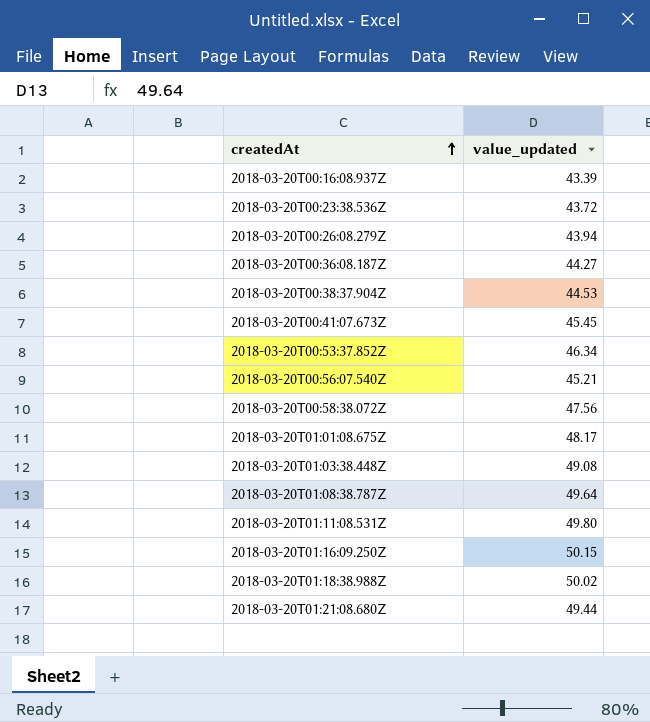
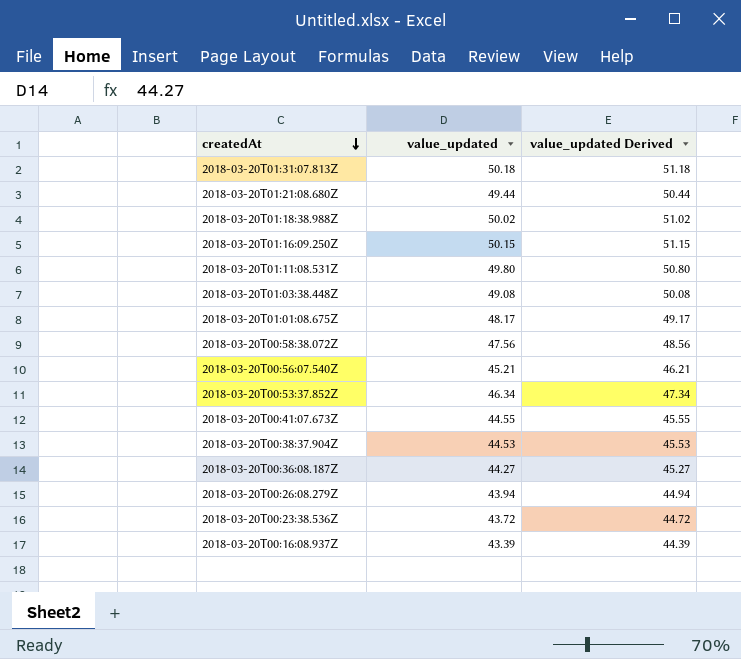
row order: createdAt ascending -> createdAt descending
column value_updated Derived | formula: none -> [value_updated] + 1
row 2018-03-20T01:08:38.787Z: 49.64 -> none
row 2018-03-20T01:31:07.813Z: none -> 50.18 | 51.18
2018-03-20T00:41:07.673Z | value_updated: 45.45 -> 44.55

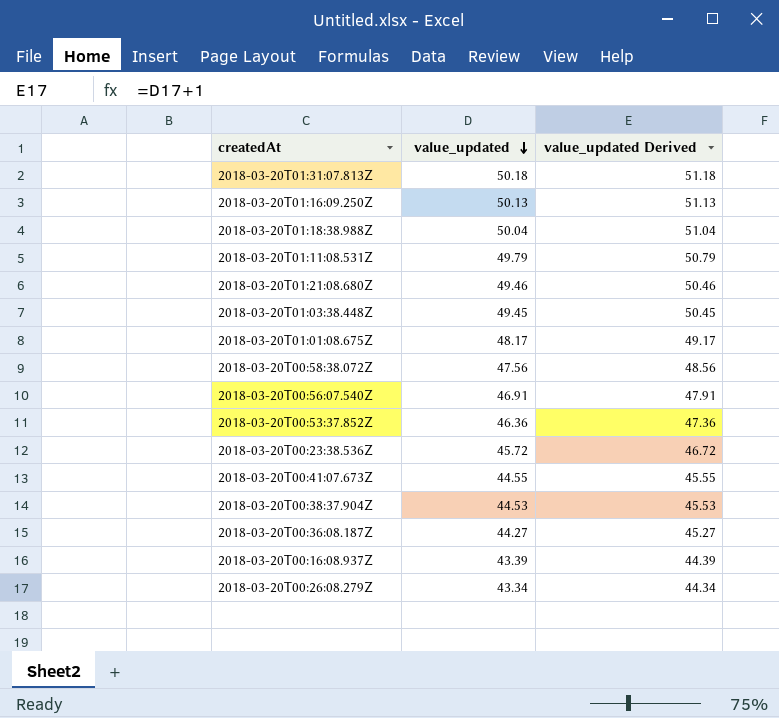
row order: createdAt descending -> value_updated descending
2018-03-20T01:16:09.250Z | value_updated: 50.15 -> 50.13
2018-03-20T01:16:09.250Z | value_updated Derived: 51.15 -> 51.13
2018-03-20T01:18:38.988Z | value_updated: 50.02 -> 50.04
2018-03-20T01:18:38.988Z | value_updated Derived: 51.02 -> 51.04
2018-03-20T01:11:08.531Z | value_updated: 49.80 -> 49.79
2018-03-20T01:11:08.531Z | value_updated Derived: 50.80 -> 50.79
2018-03-20T01:21:08.680Z | value_updated: 49.44 -> 49.46
2018-03-20T01:21:08.680Z | value_updated Derived: 50.44 -> 50.46
2018-03-20T01:03:38.448Z | value_updated: 49.08 -> 49.45
2018-03-20T01:03:38.448Z | value_updated Derived: 50.08 -> 50.45
2018-03-20T00:56:07.540Z | value_updated: 45.21 -> 46.91
2018-03-20T00:56:07.540Z | value_updated Derived: 46.21 -> 47.91
2018-03-20T00:53:37.852Z | value_updated: 46.34 -> 46.36
2018-03-20T00:53:37.852Z | value_updated Derived: 47.34 -> 47.36
2018-03-20T00:23:38.536Z | value_updated: 43.72 -> 45.72
2018-03-20T00:23:38.536Z | value_updated Derived: 44.72 -> 46.72
2018-03-20T00:26:08.279Z | value_updated: 43.94 -> 43.34
2018-03-20T00:26:08.279Z | value_updated Derived: 44.94 -> 44.34

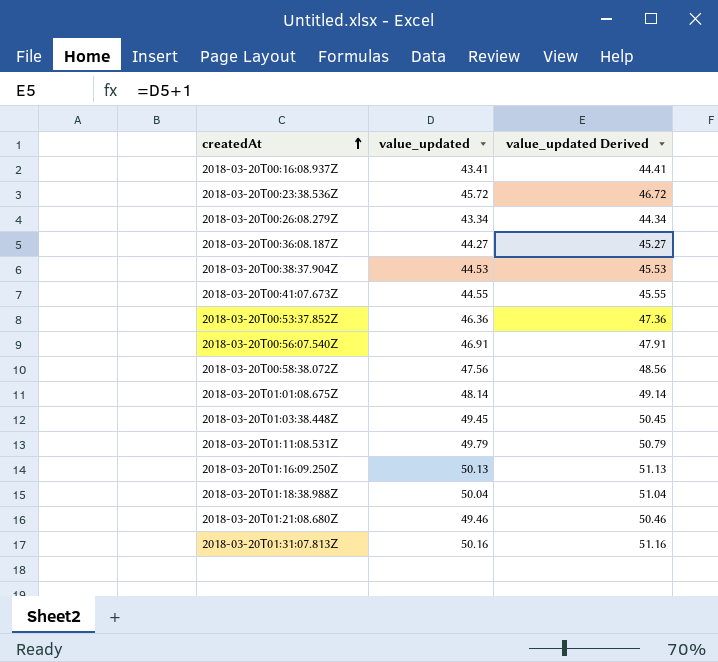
row order: value_updated descending -> createdAt ascending
2018-03-20T00:16:08.937Z | value_updated: 43.39 -> 43.41
2018-03-20T00:16:08.937Z | value_updated Derived: 44.39 -> 44.41
2018-03-20T01:01:08.675Z | value_updated: 48.17 -> 48.14
2018-03-20T01:01:08.675Z | value_updated Derived: 49.17 -> 49.14
2018-03-20T01:31:07.813Z | value_updated: 50.18 -> 50.16
2018-03-20T01:31:07.813Z | value_updated Derived: 51.18 -> 51.16

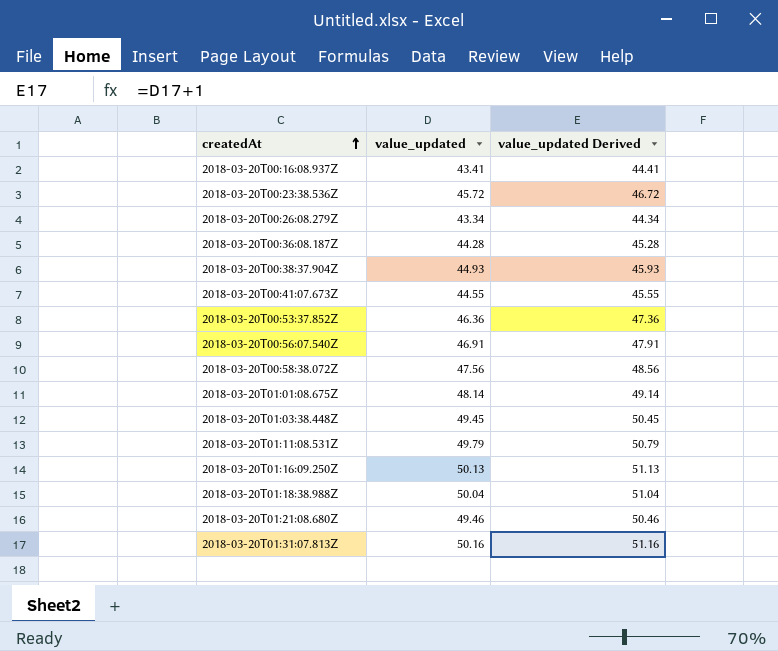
2018-03-20T00:36:08.187Z | value_updated: 44.27 -> 44.28
2018-03-20T00:36:08.187Z | value_updated Derived: 45.27 -> 45.28
2018-03-20T00:38:37.904Z | value_updated: 44.53 -> 44.93
2018-03-20T00:38:37.904Z | value_updated Derived: 45.53 -> 45.93

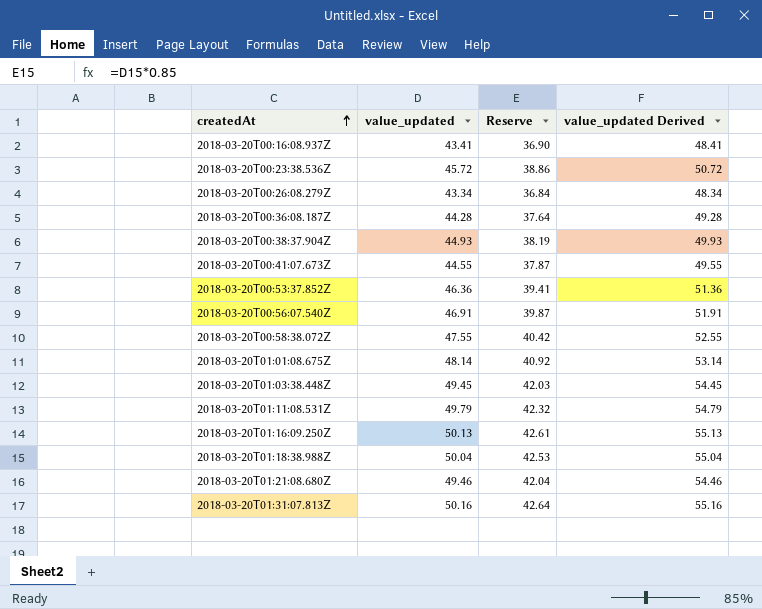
column Reserve | formula: none -> [value_updated] * 0.85
column value_updated Derived | formula: [value_updated] + 1 -> [value_updated] + 5
2018-03-20T00:58:38.072Z | value_updated: 47.56 -> 47.55

